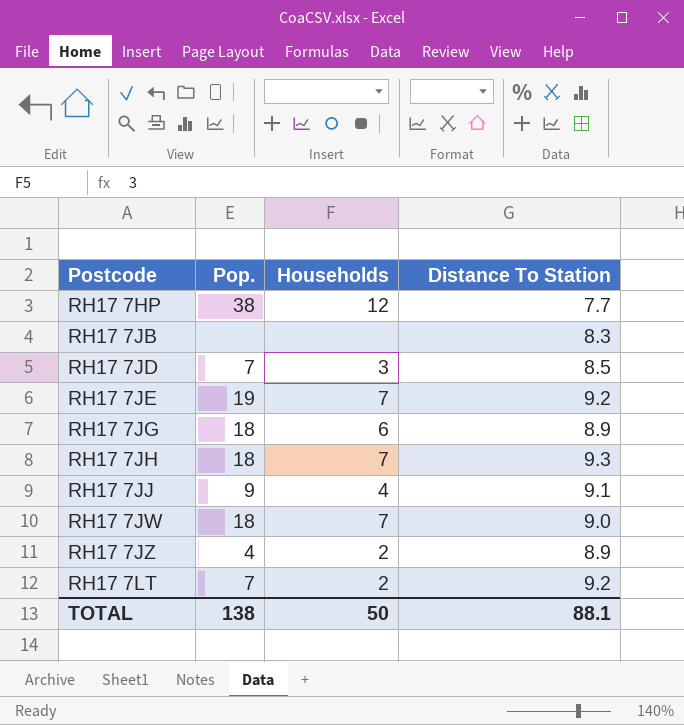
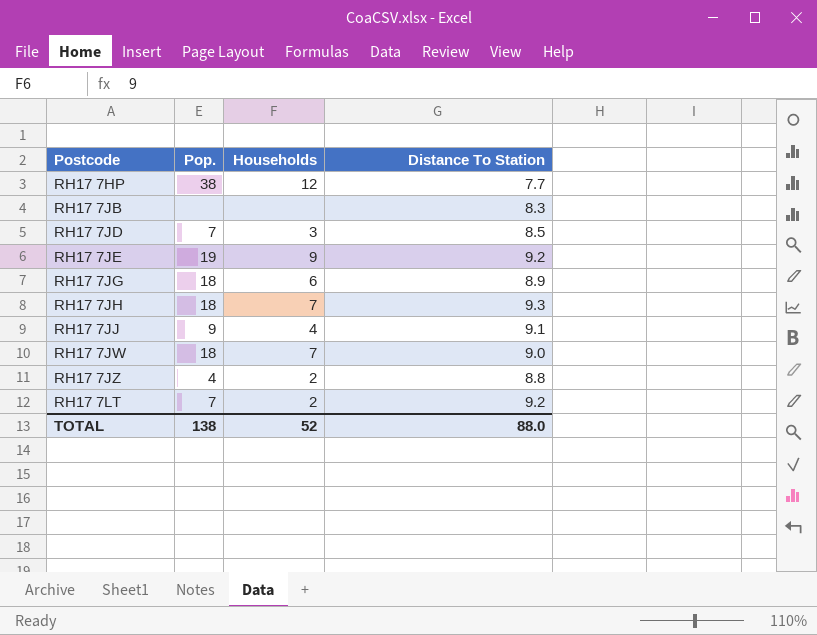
RH17 7JE | Households: 7 -> 9
RH17 7JZ | Distance To Station: 8.9 -> 8.8
TOTAL | Households: 50 -> 52
TOTAL | Distance To Station: 88.1 -> 88.0

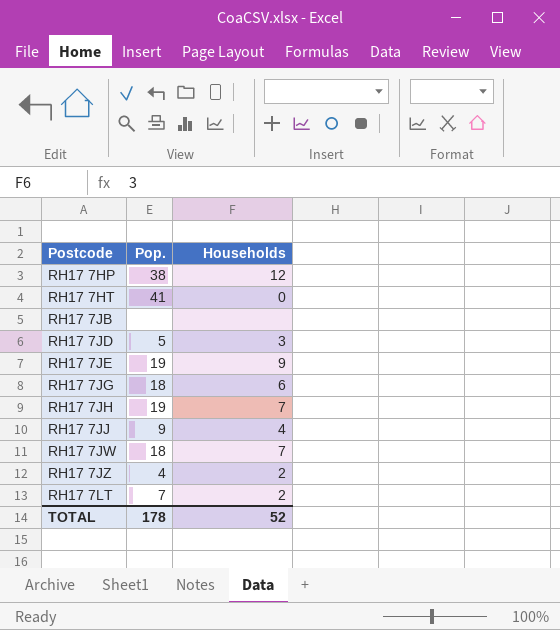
column Distance To Station | position: 4 -> none
row RH17 7HT: none -> 41 | 0
RH17 7JD | Pop.: 7 -> 5
RH17 7JH | Pop.: 18 -> 19
TOTAL | Pop.: 138 -> 178

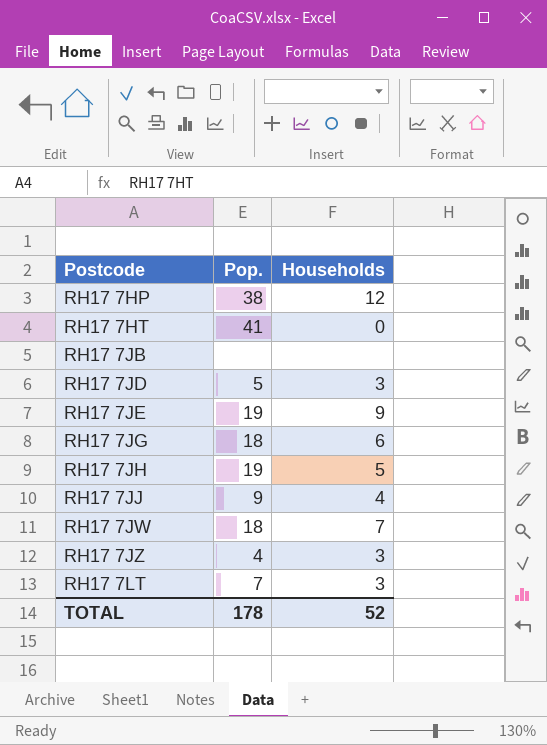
RH17 7JH | Households: 7 -> 5
RH17 7JZ | Households: 2 -> 3
RH17 7LT | Households: 2 -> 3

